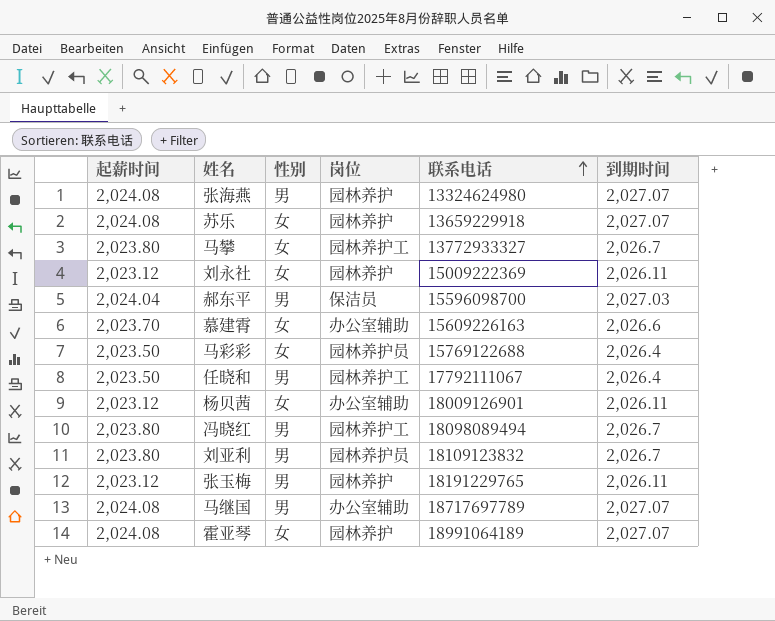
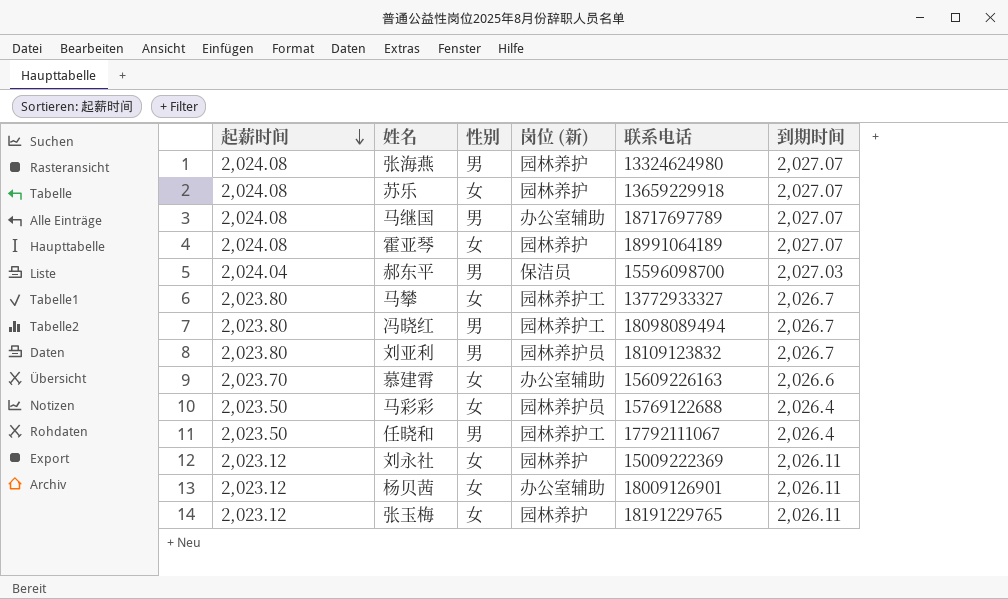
row order: 联系电话 ascending -> 起薪时间 descending
column name: 岗位 -> 岗位 (新)
张玉梅 | 性别: 男 -> 女

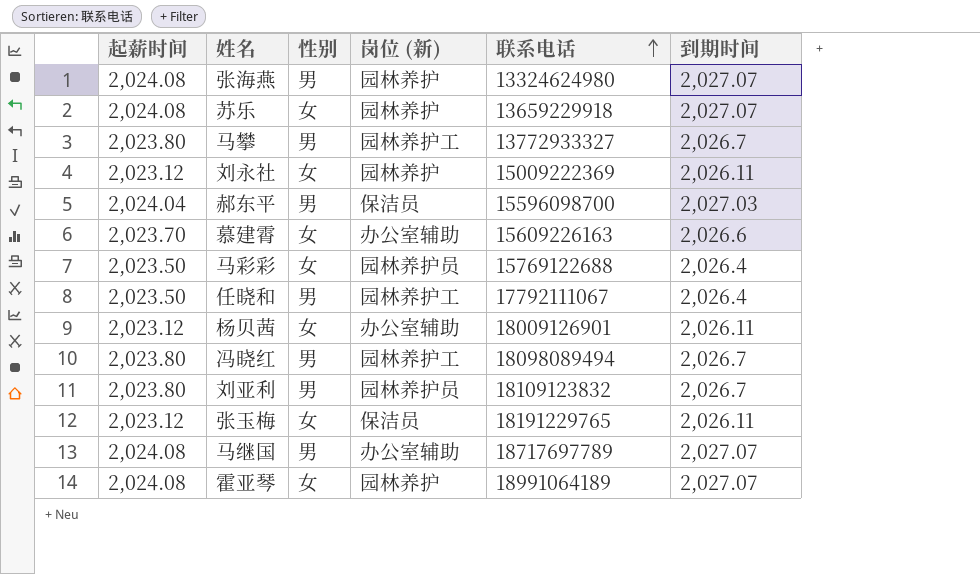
row order: 起薪时间 descending -> 联系电话 ascending
马攀 | 性别: 女 -> 男
张玉梅 | 岗位 (新): 园林养护 -> 保洁员

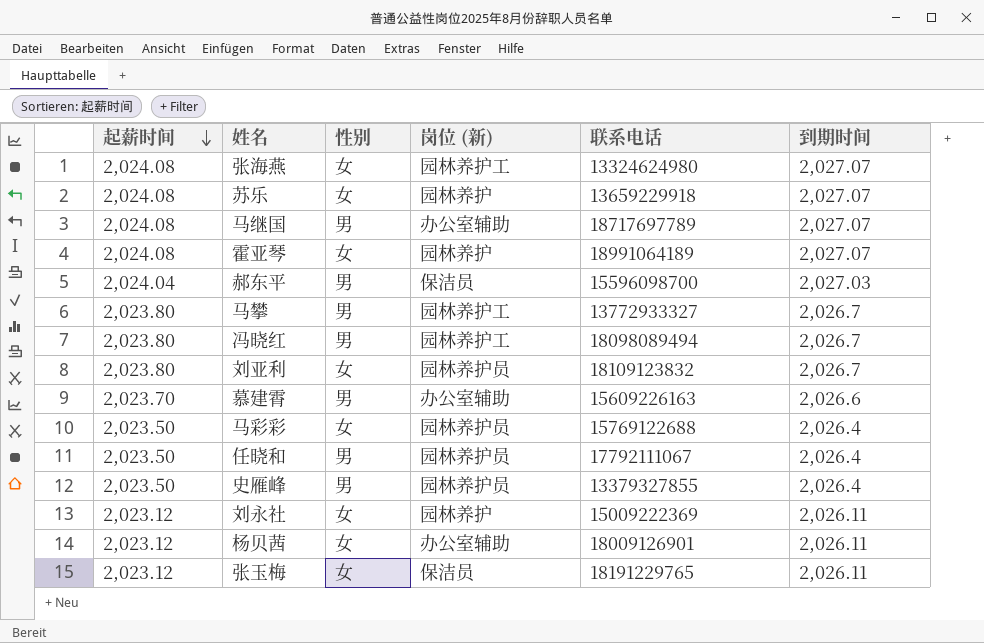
row order: 联系电话 ascending -> 起薪时间 descending
张海燕 | 性别: 男 -> 女
张海燕 | 岗位 (新): 园林养护 -> 园林养护工
刘亚利 | 性别: 男 -> 女
慕建霄 | 性别: 女 -> 男
任晓和 | 岗位 (新): 园林养护工 -> 园林养护员
row 史雁峰: none -> 2,023.50 | 男 | 园林养护员 | 13379327855 | 2,026.4

